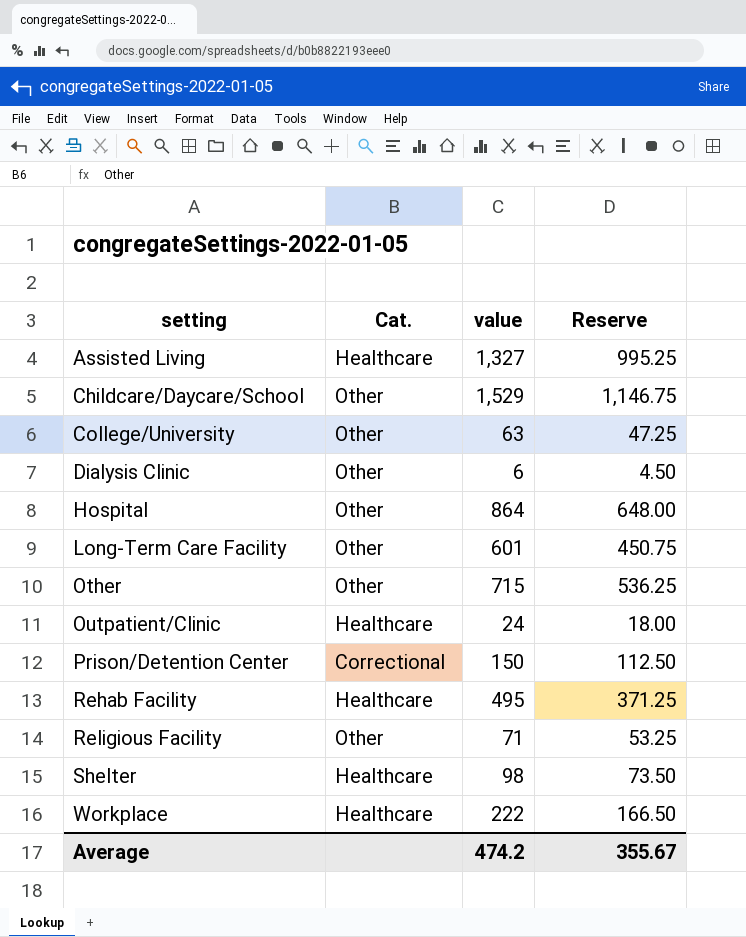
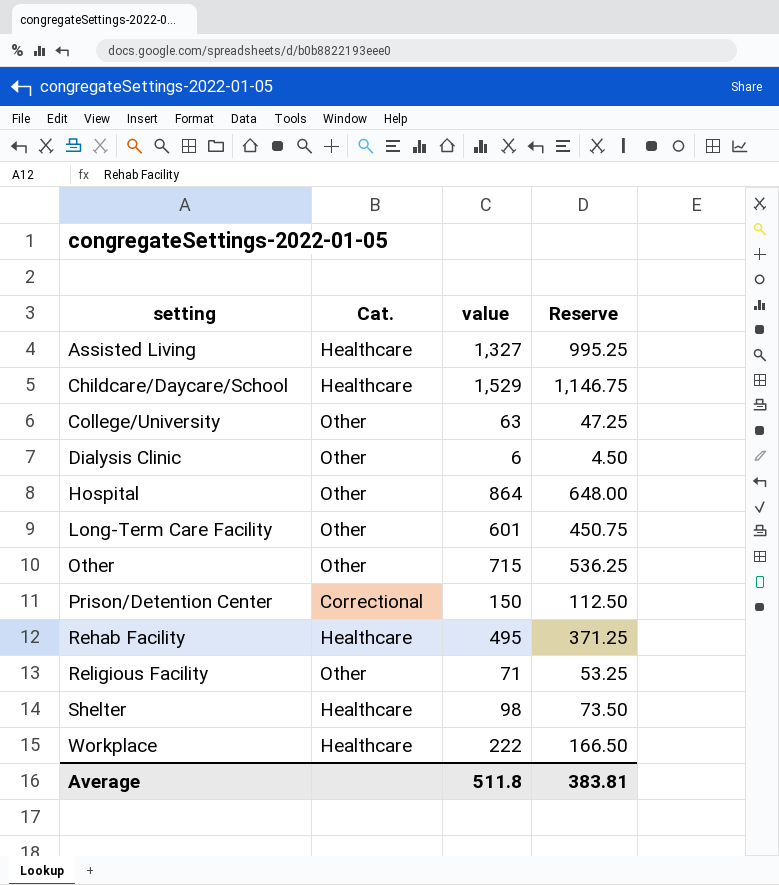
row Outpatient/Clinic: Healthcare | 24 | 18.00 -> none
Childcare/Daycare/School | Cat.: Other -> Healthcare
Average | value: 474.2 -> 511.8
Average | Reserve: 355.67 -> 383.81

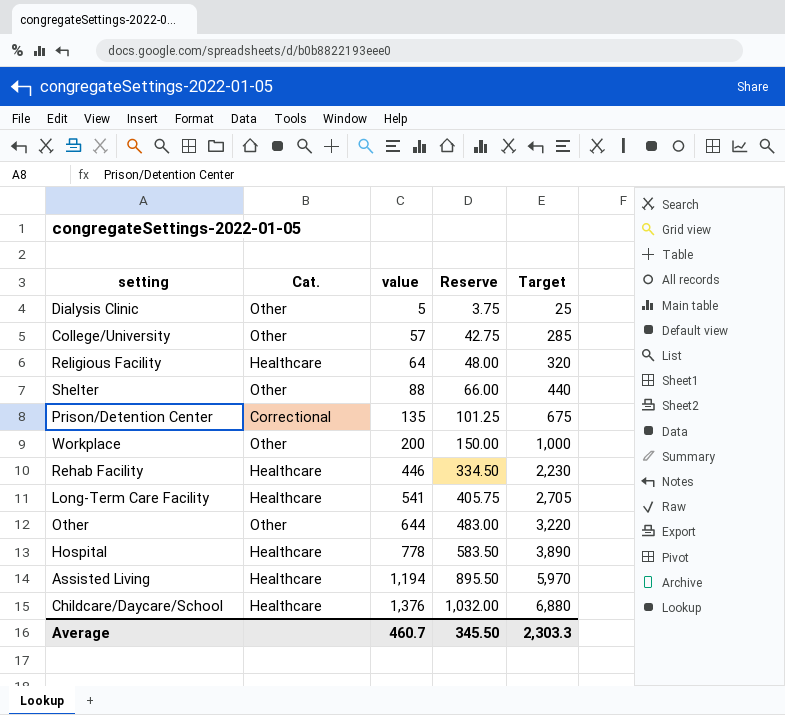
row order: setting ascending -> value ascending
column Target | formula: none -> [value] * 5
Dialysis Clinic | value: 6 -> 5
Dialysis Clinic | Reserve: 4.50 -> 3.75
College/University | value: 63 -> 57
College/University | Reserve: 47.25 -> 42.75
Religious Facility | Cat.: Other -> Healthcare
Religious Facility | value: 71 -> 64
Religious Facility | Reserve: 53.25 -> 48.00
Shelter | Cat.: Healthcare -> Other
Shelter | value: 98 -> 88
Shelter | Reserve: 73.50 -> 66.00
Prison/Detention Center | value: 150 -> 135
Prison/Detention Center | Reserve: 112.50 -> 101.25
Workplace | Cat.: Healthcare -> Other
Workplace | value: 222 -> 200
Workplace | Reserve: 166.50 -> 150.00
Rehab Facility | value: 495 -> 446
Rehab Facility | Reserve: 371.25 -> 334.50
Long-Term Care Facility | Cat.: Other -> Healthcare
Long-Term Care Facility | value: 601 -> 541
Long-Term Care Facility | Reserve: 450.75 -> 405.75
Other | value: 715 -> 644
Other | Reserve: 536.25 -> 483.00
Hospital | Cat.: Other -> Healthcare
Hospital | value: 864 -> 778
Hospital | Reserve: 648.00 -> 583.50
Assisted Living | value: 1,327 -> 1,194
Assisted Living | Reserve: 995.25 -> 895.50
Childcare/Daycare/School | value: 1,529 -> 1,376
Childcare/Daycare/School | Reserve: 1,146.75 -> 1,032.00
Average | value: 511.8 -> 460.7
Average | Reserve: 383.81 -> 345.50

